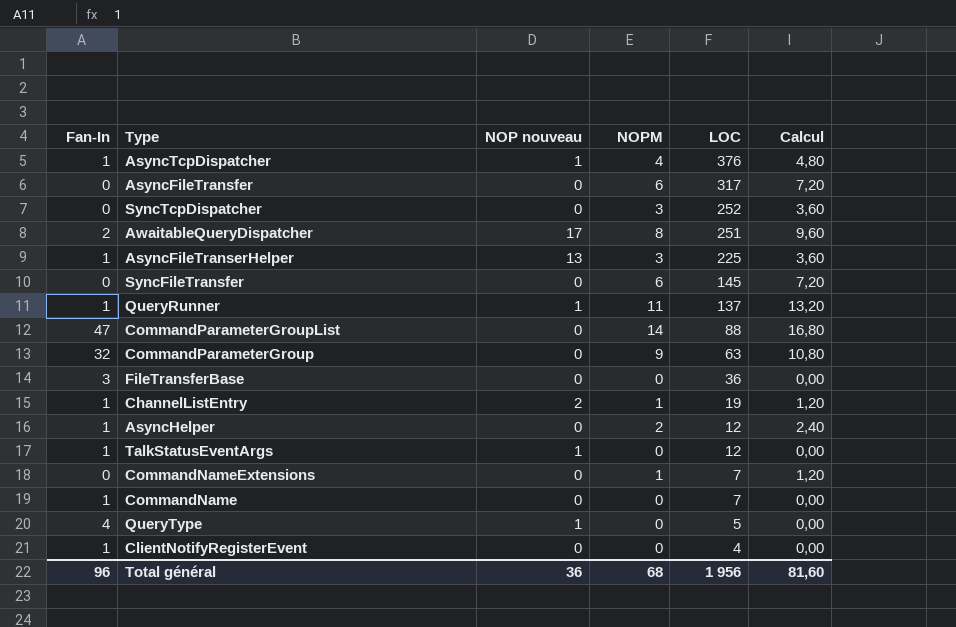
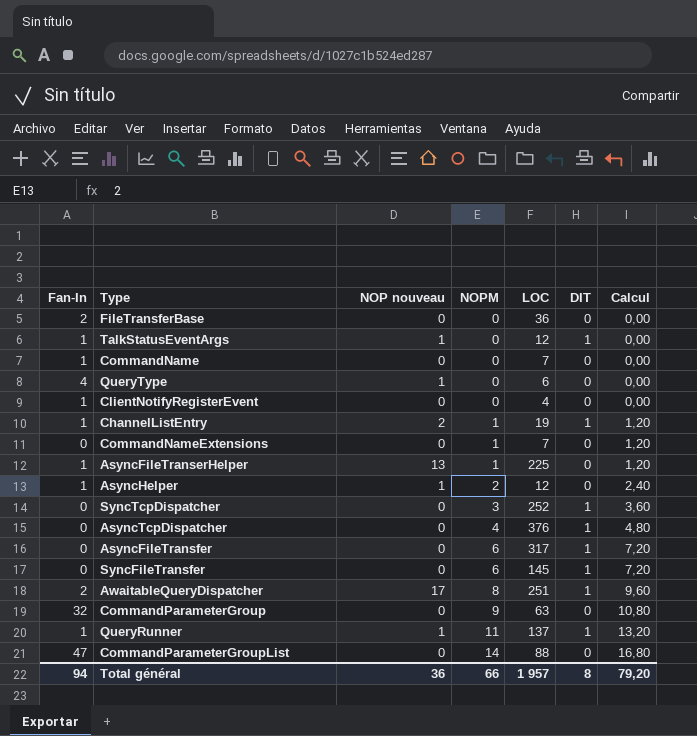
row order: LOC descending -> NOPM ascending
column DIT | position: none -> 6
FileTransferBase | Fan-In: 3 -> 2
QueryType | LOC: 5 -> 6
AsyncFileTranserHelper | NOPM: 3 -> 1
AsyncFileTranserHelper | Calcul: 3,60 -> 1,20
AsyncHelper | NOP nouveau: 0 -> 1
AsyncTcpDispatcher | Fan-In: 1 -> 0
AsyncTcpDispatcher | NOP nouveau: 1 -> 0
Total général | Fan-In: 96 -> 94
Total général | NOPM: 68 -> 66
Total général | LOC: 1 956 -> 1 957
Total général | Calcul: 81,60 -> 79,20

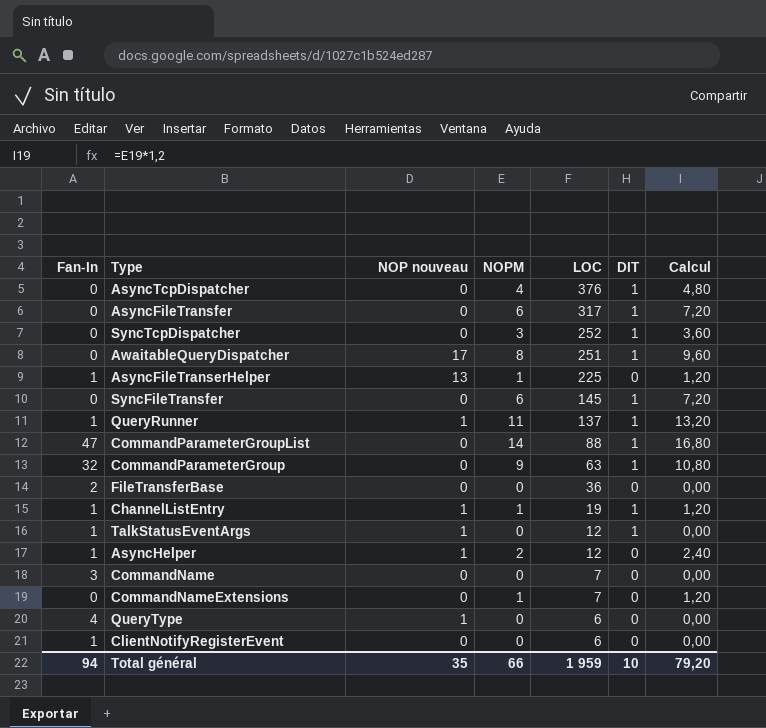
row order: NOPM ascending -> LOC descending
AwaitableQueryDispatcher | Fan-In: 2 -> 0
CommandParameterGroupList | DIT: 0 -> 1
CommandParameterGroup | DIT: 0 -> 1
ChannelListEntry | NOP nouveau: 2 -> 1
CommandName | Fan-In: 1 -> 3
ClientNotifyRegisterEvent | LOC: 4 -> 6
Total général | NOP nouveau: 36 -> 35
Total général | LOC: 1 957 -> 1 959
Total général | DIT: 8 -> 10

